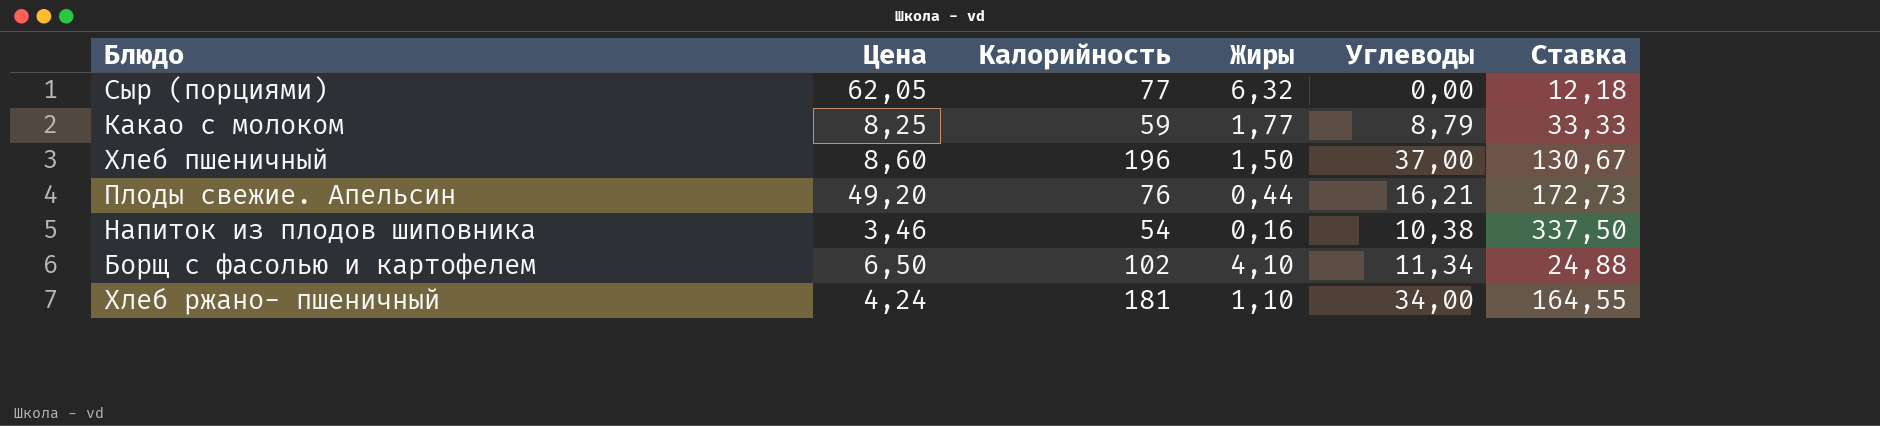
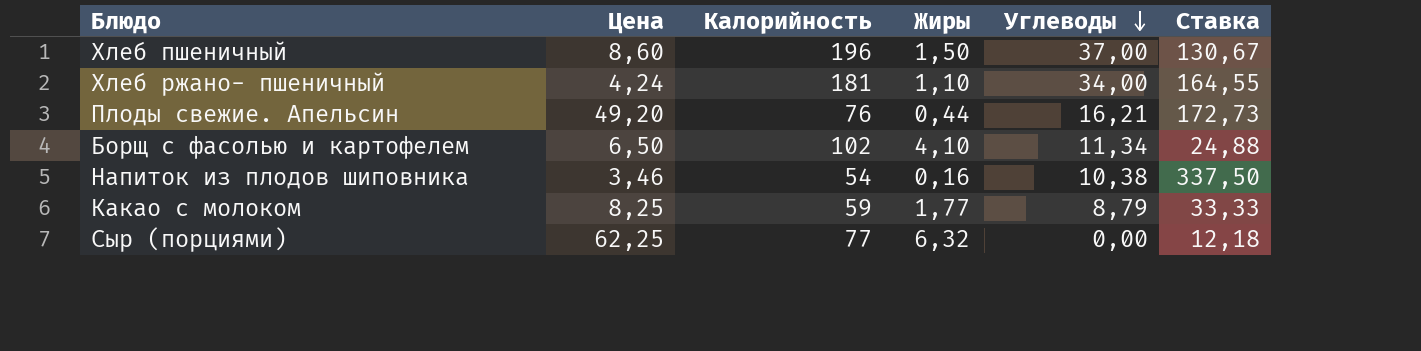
row order: none -> Углеводы descending
Сыр (порциями) | Цена: 62,05 -> 62,25

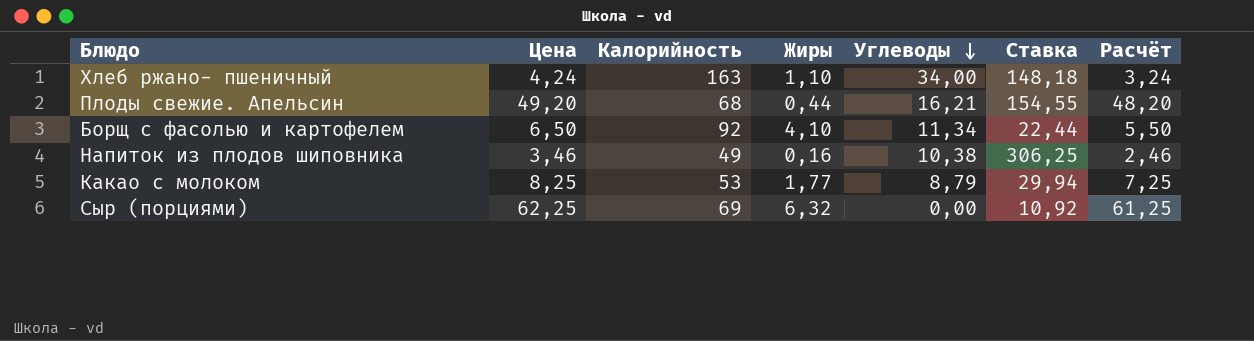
column Расчёт | formula: none -> [Цена] - 1
row Хлеб пшеничный: 8,60 | 196 | 1,50 | 37,00 | 130,67 -> none
Хлеб ржано- пшеничный | Калорийность: 181 -> 163
Хлеб ржано- пшеничный | Ставка: 164,55 -> 148,18
Плоды свежие. Апельсин | Калорийность: 76 -> 68
Плоды свежие. Апельсин | Ставка: 172,73 -> 154,55
Борщ с фасолью и картофелем | Калорийность: 102 -> 92
Борщ с фасолью и картофелем | Ставка: 24,88 -> 22,44
Напиток из плодов шиповника | Калорийность: 54 -> 49
Напиток из плодов шиповника | Ставка: 337,50 -> 306,25
Какао с молоком | Калорийность: 59 -> 53
Какао с молоком | Ставка: 33,33 -> 29,94
Сыр (порциями) | Калорийность: 77 -> 69
Сыр (порциями) | Ставка: 12,18 -> 10,92

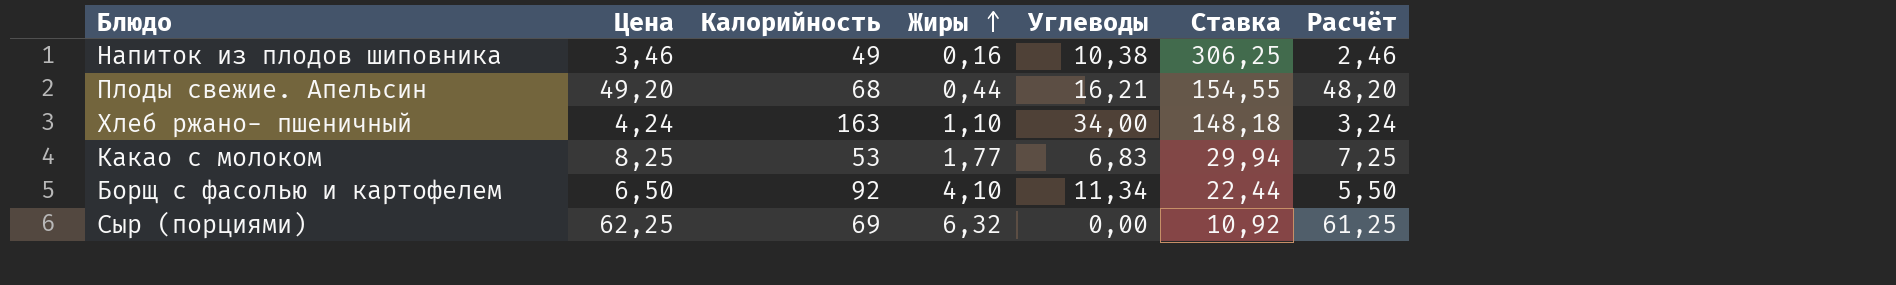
row order: Углеводы descending -> Жиры ascending
Какао с молоком | Углеводы: 8,79 -> 6,83

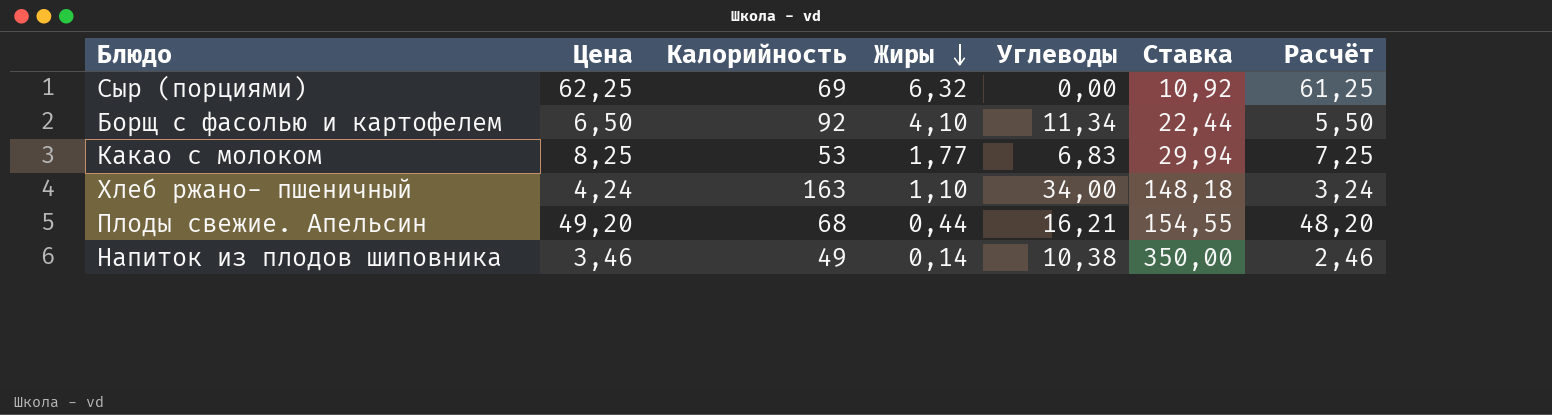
row order: Жиры ascending -> Жиры descending
Напиток из плодов шиповника | Жиры: 0,16 -> 0,14
Напиток из плодов шиповника | Ставка: 306,25 -> 350,00

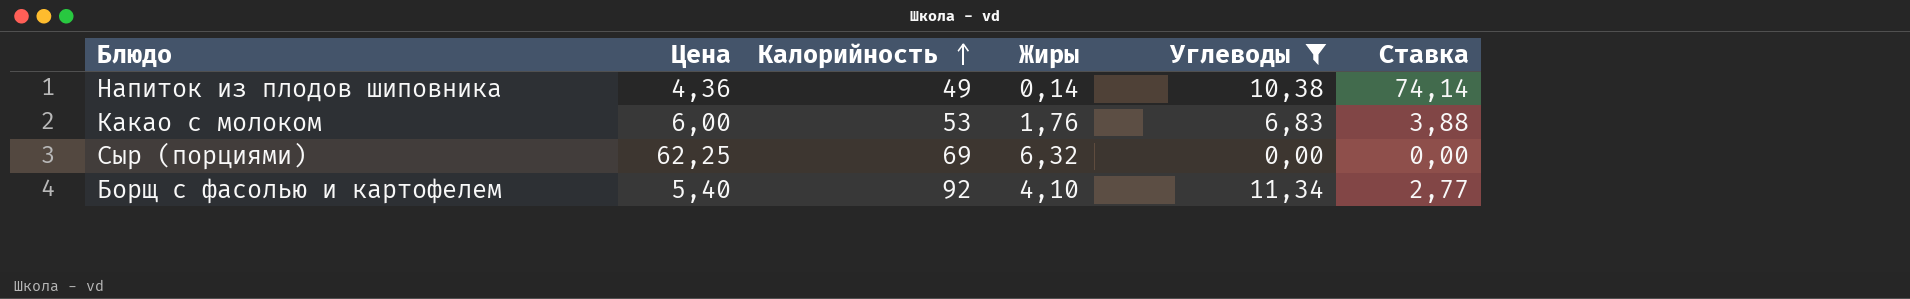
filter: none -> Углеводы <= 11,34
row order: Жиры descending -> Калорийность ascending
column Расчёт | formula: [Цена] - 1 -> none
column Ставка | formula: [Калорийность] / [Жиры] -> [Углеводы] / [Жиры]
Напиток из плодов шиповника | Цена: 3,46 -> 4,36
Какао с молоком | Цена: 8,25 -> 6,00
Какао с молоком | Жиры: 1,77 -> 1,76
Борщ с фасолью и картофелем | Цена: 6,50 -> 5,40

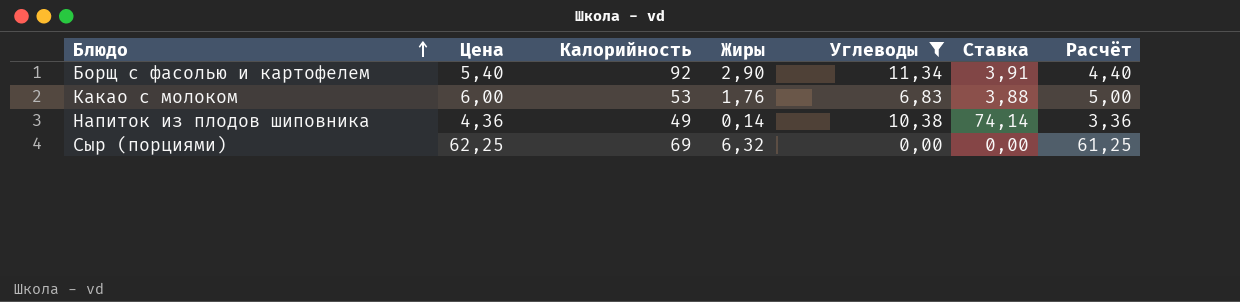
row order: Калорийность ascending -> Блюдо ascending
column Расчёт | formula: none -> [Цена] - 1
Борщ с фасолью и картофелем | Жиры: 4,10 -> 2,90
Борщ с фасолью и картофелем | Ставка: 2,77 -> 3,91

